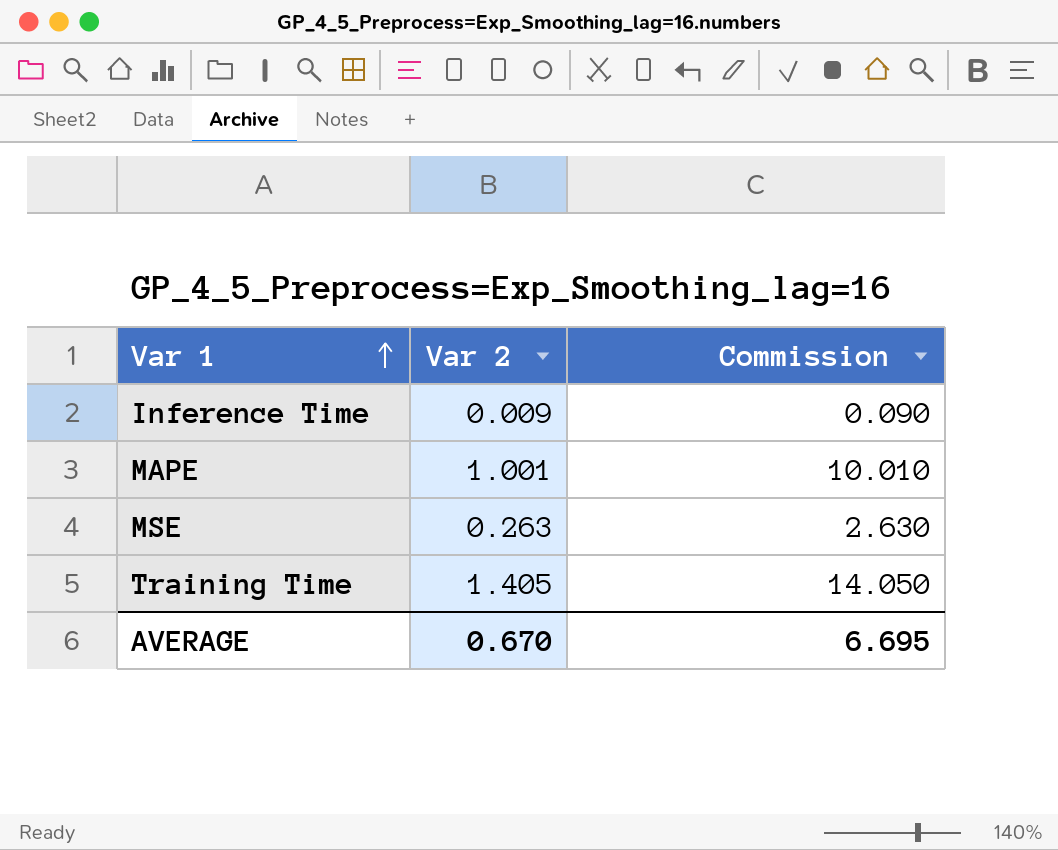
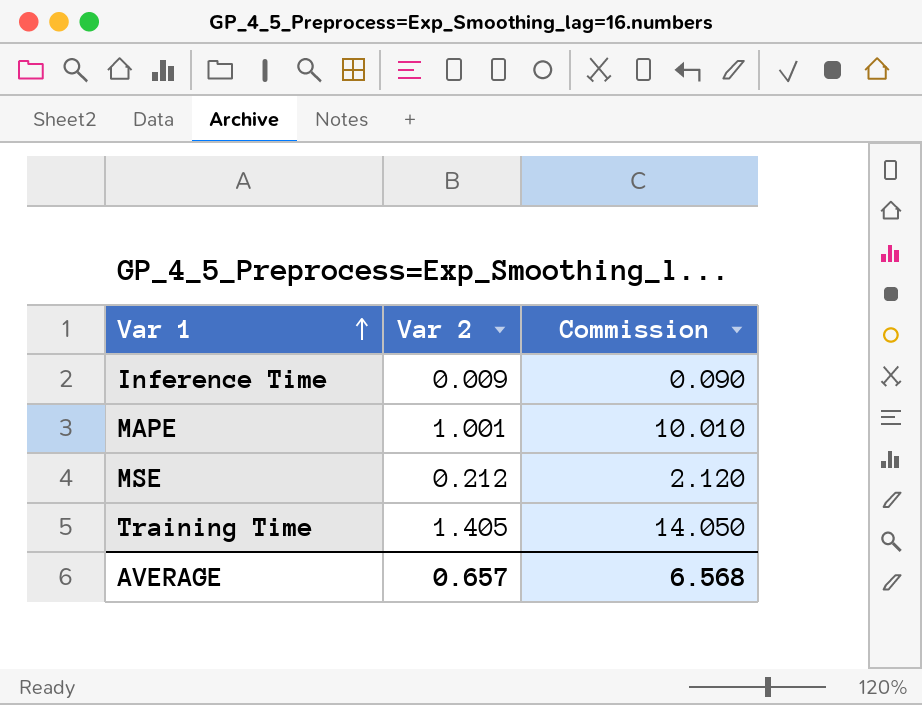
MSE | Var 2: 0.263 -> 0.212
MSE | Commission: 2.630 -> 2.120
AVERAGE | Var 2: 0.670 -> 0.657
AVERAGE | Commission: 6.695 -> 6.568

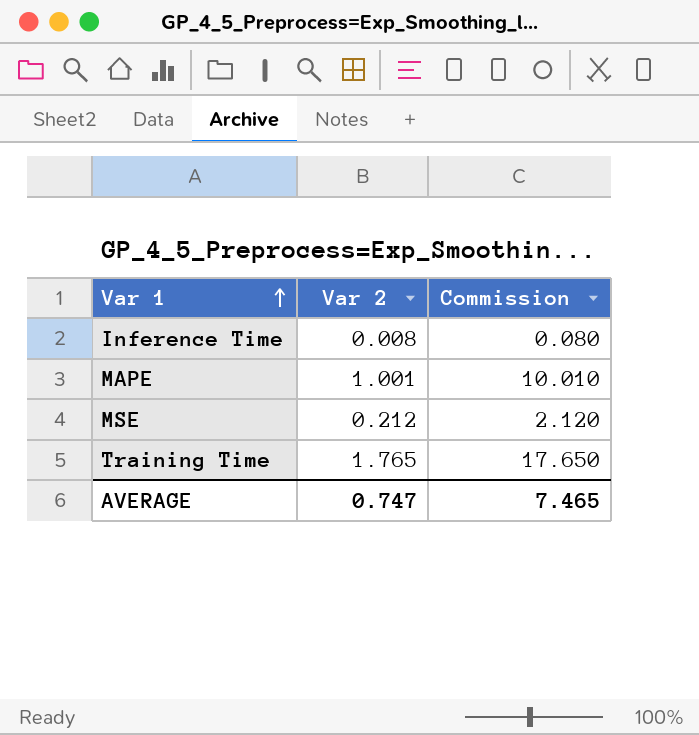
Inference Time | Var 2: 0.009 -> 0.008
Inference Time | Commission: 0.090 -> 0.080
Training Time | Var 2: 1.405 -> 1.765
Training Time | Commission: 14.050 -> 17.650
AVERAGE | Var 2: 0.657 -> 0.747
AVERAGE | Commission: 6.568 -> 7.465

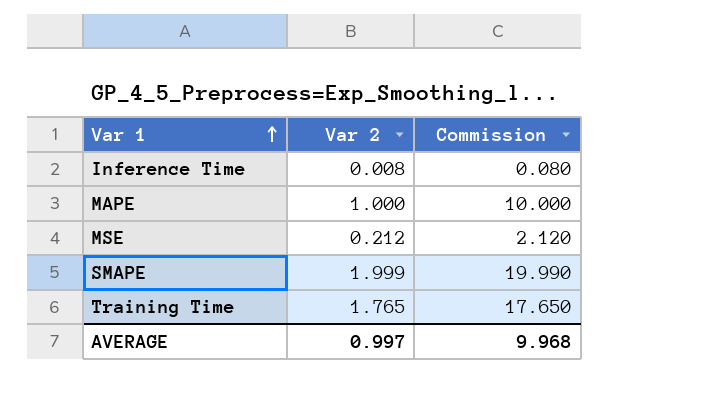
MAPE | Var 2: 1.001 -> 1.000
MAPE | Commission: 10.010 -> 10.000
row SMAPE: none -> 1.999 | 19.990
AVERAGE | Var 2: 0.747 -> 0.997
AVERAGE | Commission: 7.465 -> 9.968

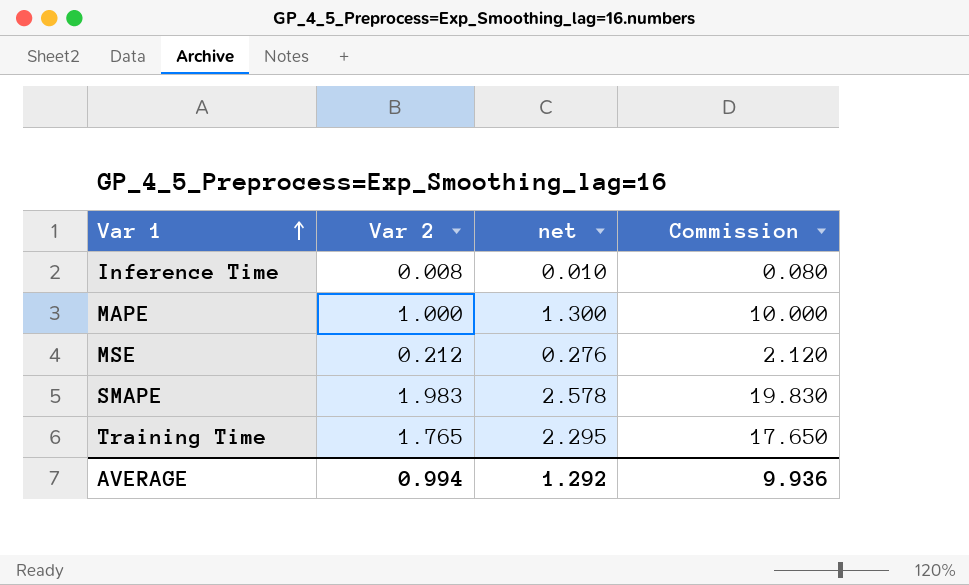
column net | formula: none -> [Var 2] * 1.3
SMAPE | Var 2: 1.999 -> 1.983
SMAPE | Commission: 19.990 -> 19.830
AVERAGE | Var 2: 0.997 -> 0.994
AVERAGE | Commission: 9.968 -> 9.936

